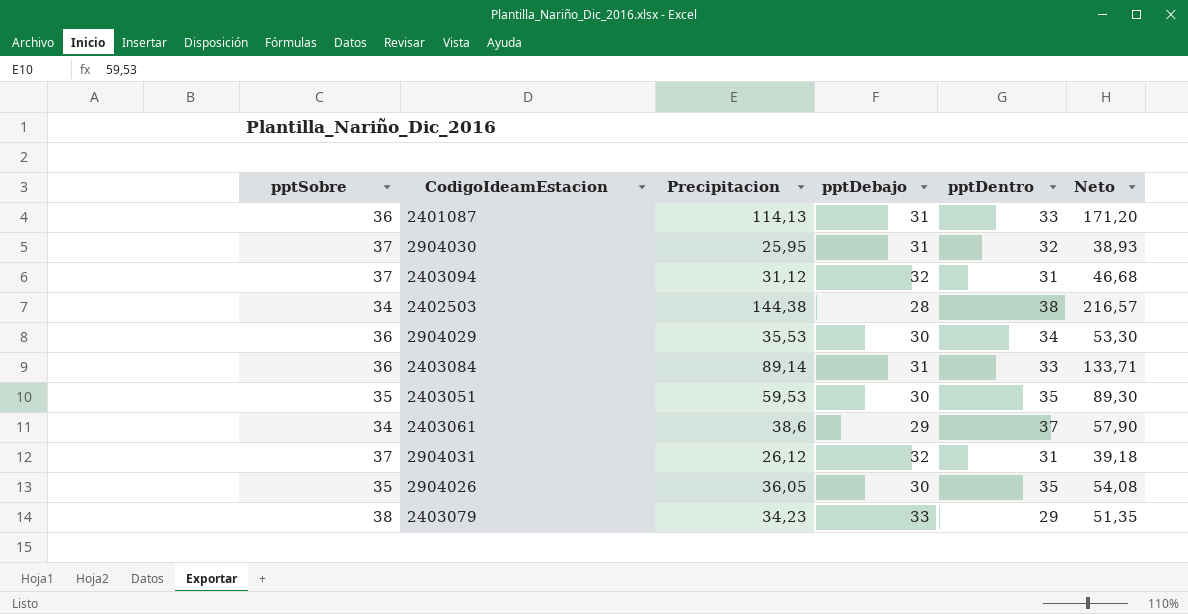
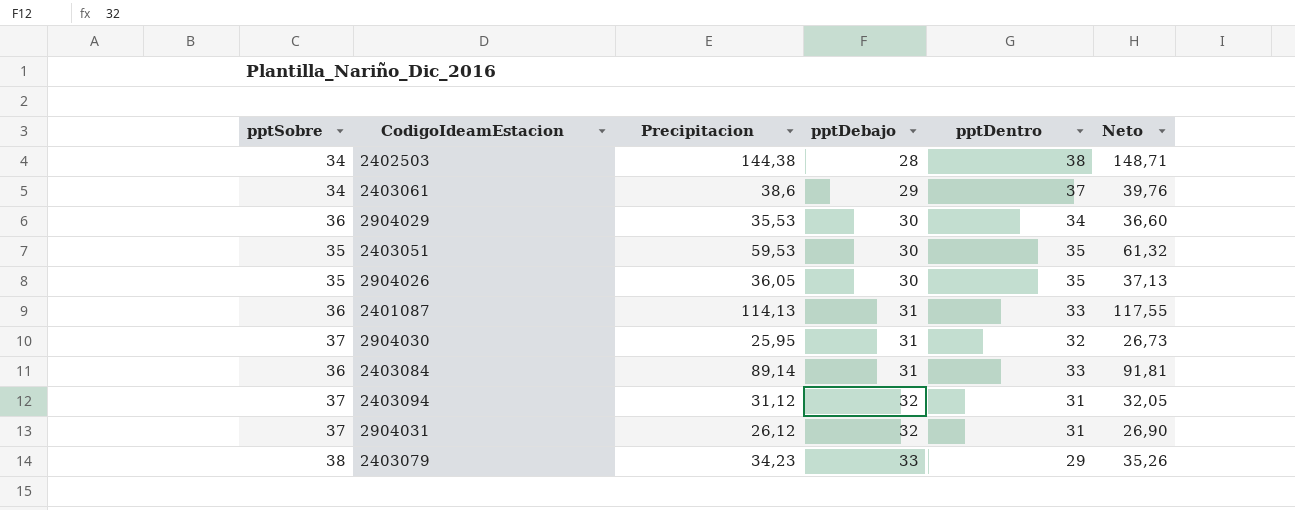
row order: none -> pptDebajo ascending
column Neto | formula: [Precipitacion] * 1,5 -> [Precipitacion] * 1,03

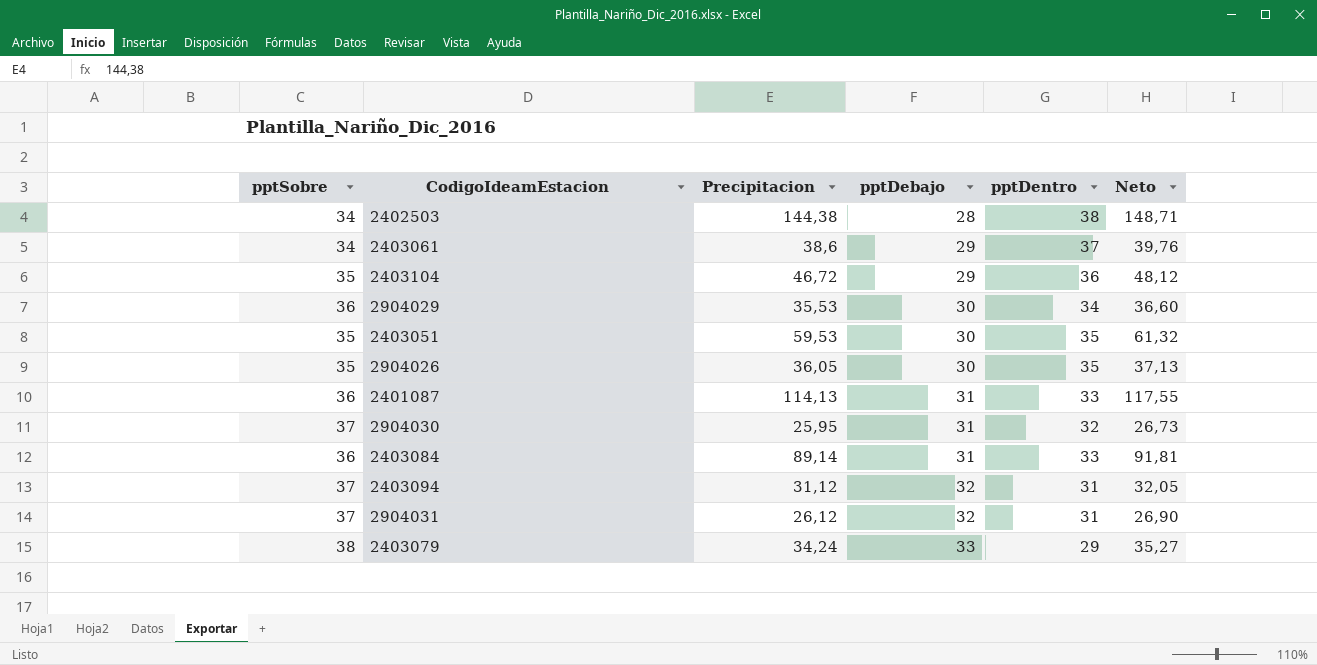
row 2403104: none -> 35 | 46,72 | 29 | 36 | 48,12
2403079 | Precipitacion: 34,23 -> 34,24
2403079 | Neto: 35,26 -> 35,27

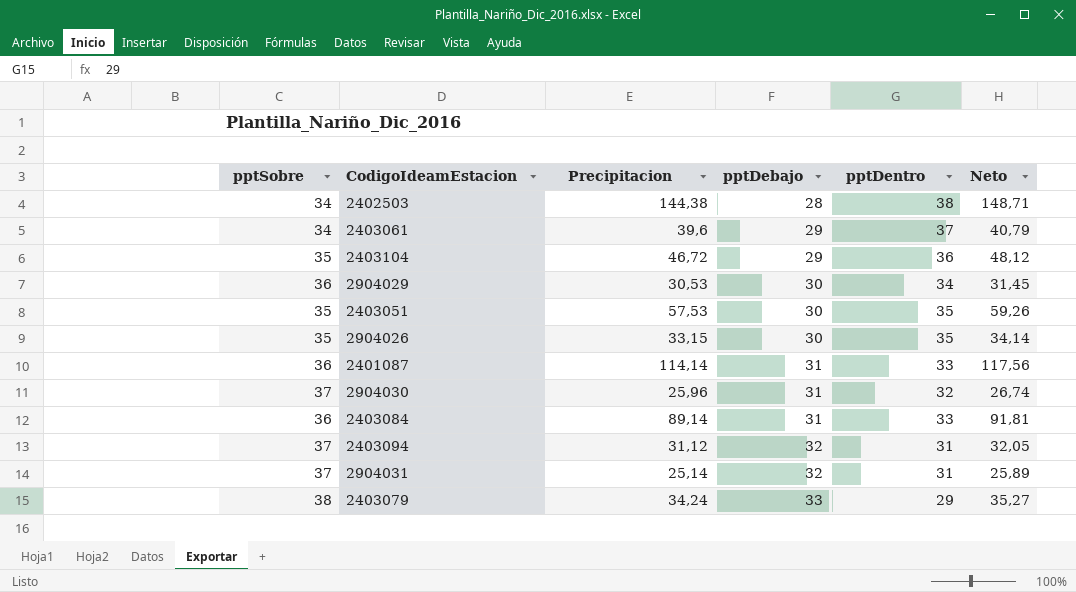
2403061 | Precipitacion: 38,6 -> 39,6
2403061 | Neto: 39,76 -> 40,79
2904029 | Precipitacion: 35,53 -> 30,53
2904029 | Neto: 36,60 -> 31,45
2403051 | Precipitacion: 59,53 -> 57,53
2403051 | Neto: 61,32 -> 59,26
2904026 | Precipitacion: 36,05 -> 33,15
2904026 | Neto: 37,13 -> 34,14
2401087 | Precipitacion: 114,13 -> 114,14
2401087 | Neto: 117,55 -> 117,56
2904030 | Precipitacion: 25,95 -> 25,96
2904030 | Neto: 26,73 -> 26,74
2904031 | Precipitacion: 26,12 -> 25,14
2904031 | Neto: 26,90 -> 25,89

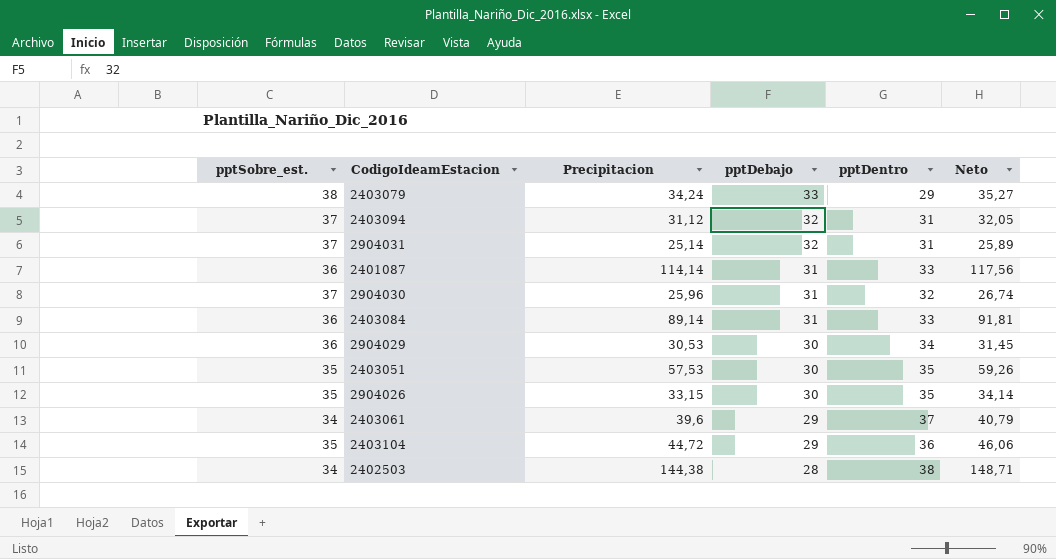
row order: pptDebajo ascending -> pptDebajo descending
column name: pptSobre -> pptSobre_est.
2403104 | Precipitacion: 46,72 -> 44,72
2403104 | Neto: 48,12 -> 46,06

